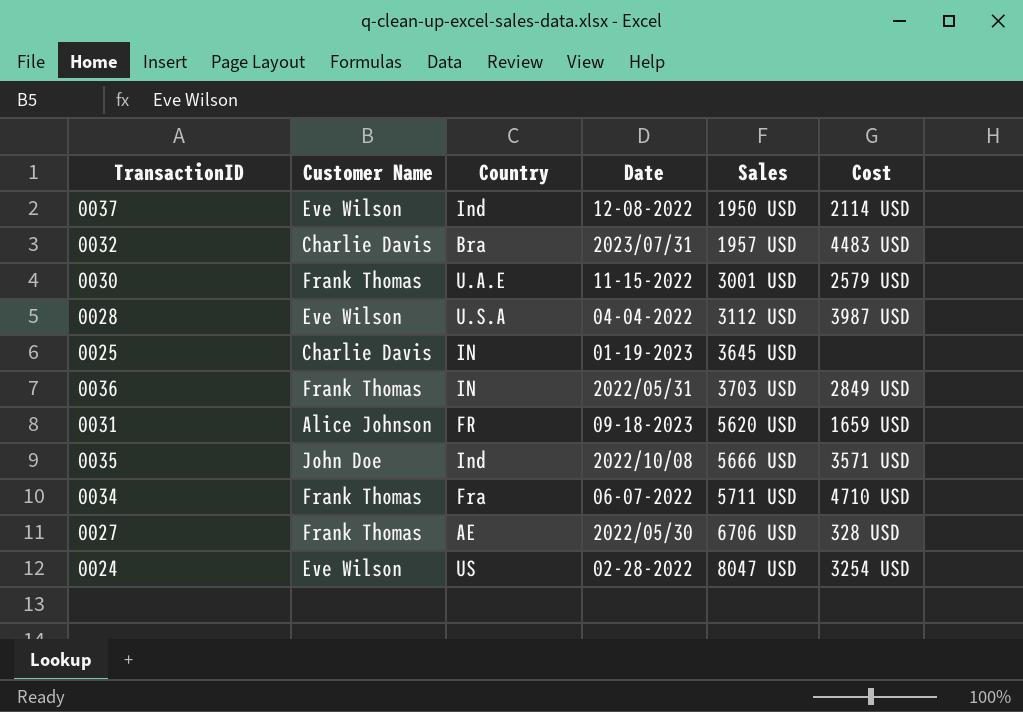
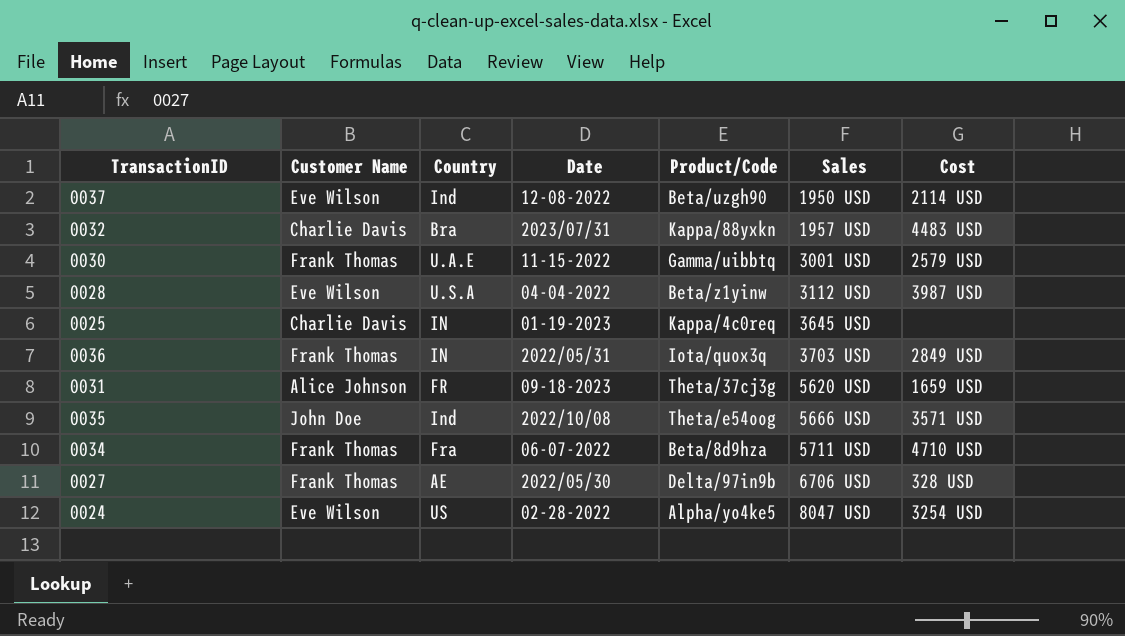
column Product/Code | position: none -> 5

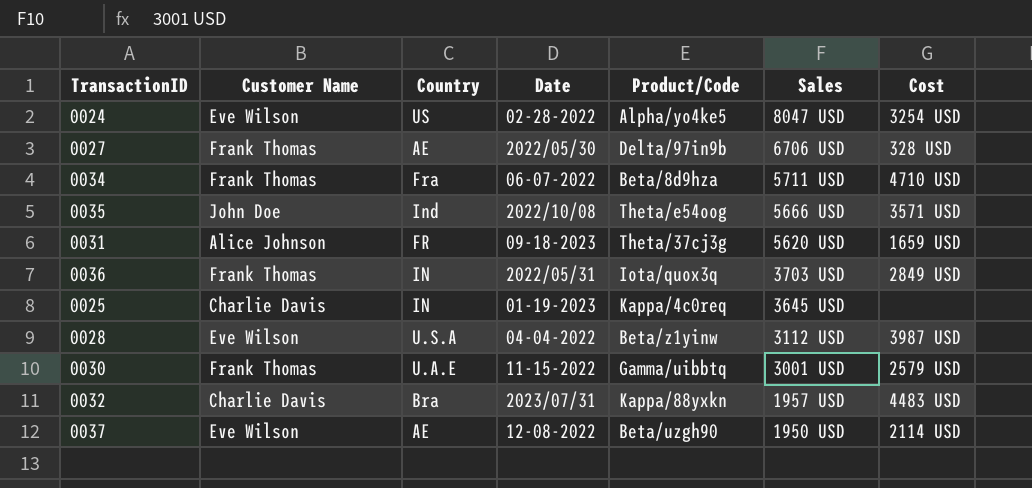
row order: Sales ascending -> Sales descending
0037 | Country: Ind -> AE

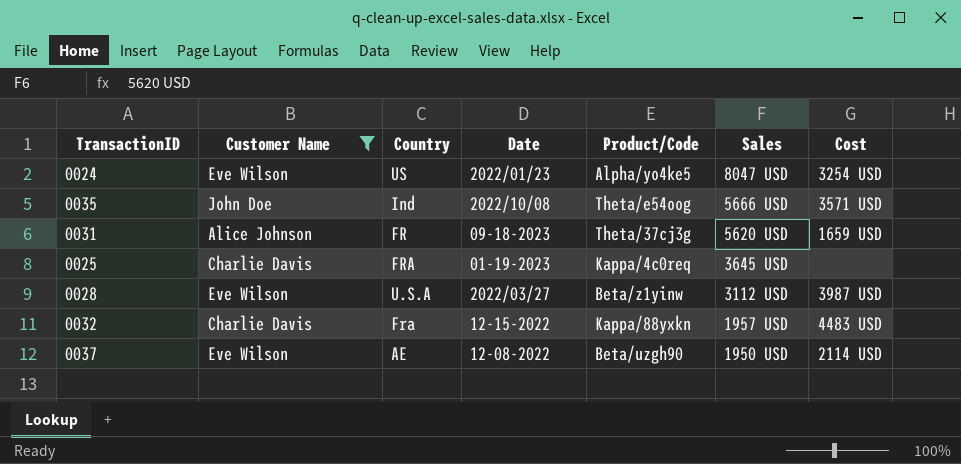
filter: none -> Customer Name != Frank Thomas
0024 | Date: 02-28-2022 -> 2022/01/23
0025 | Country: IN -> FRA
0028 | Date: 04-04-2022 -> 2022/03/27
0032 | Country: Bra -> Fra
0032 | Date: 2023/07/31 -> 12-15-2022

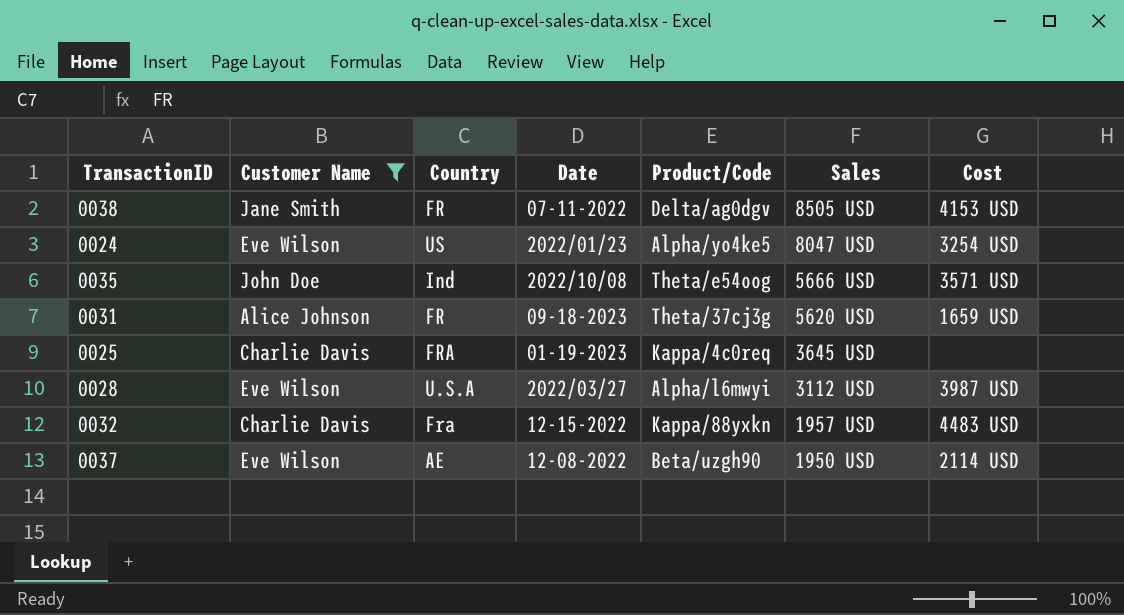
row 0038: none -> Jane Smith | FR | 07-11-2022 | Delta/ag0dgv | 8505 USD | 4153 USD
0028 | Product/Code: Beta/z1yinw -> Alpha/l6mwyi

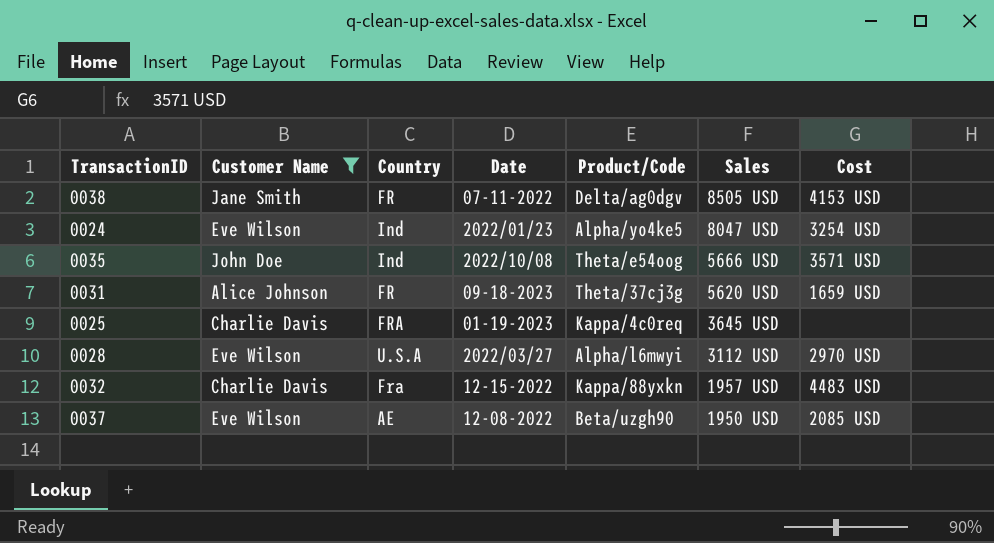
0024 | Country: US -> Ind
0028 | Cost: 3987 USD -> 2970 USD
0037 | Cost: 2114 USD -> 2085 USD

